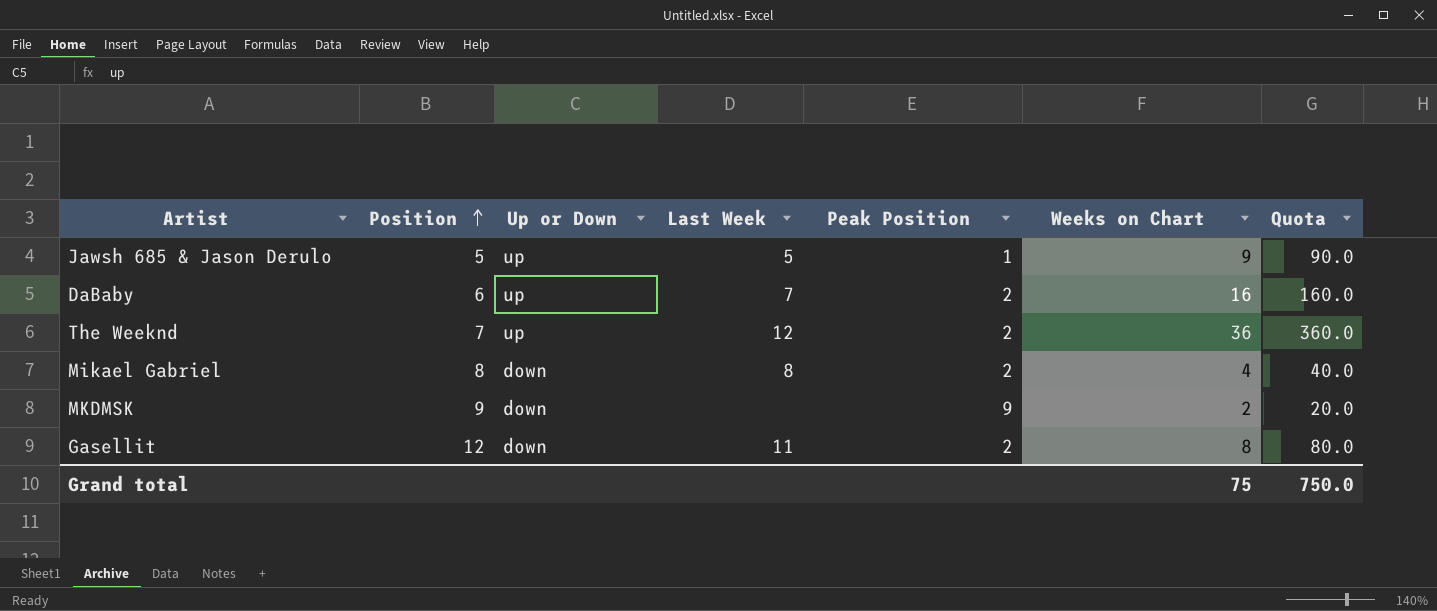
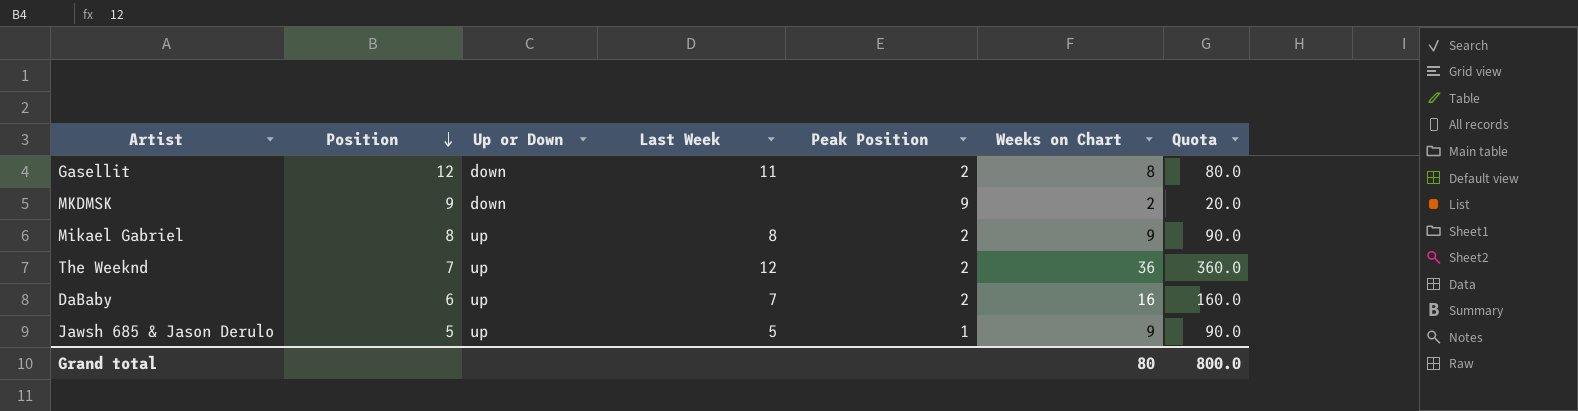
row order: Position ascending -> Position descending
Mikael Gabriel | Up or Down: down -> up
Mikael Gabriel | Weeks on Chart: 4 -> 9
Mikael Gabriel | Quota: 40.0 -> 90.0
Grand total | Weeks on Chart: 75 -> 80
Grand total | Quota: 750.0 -> 800.0

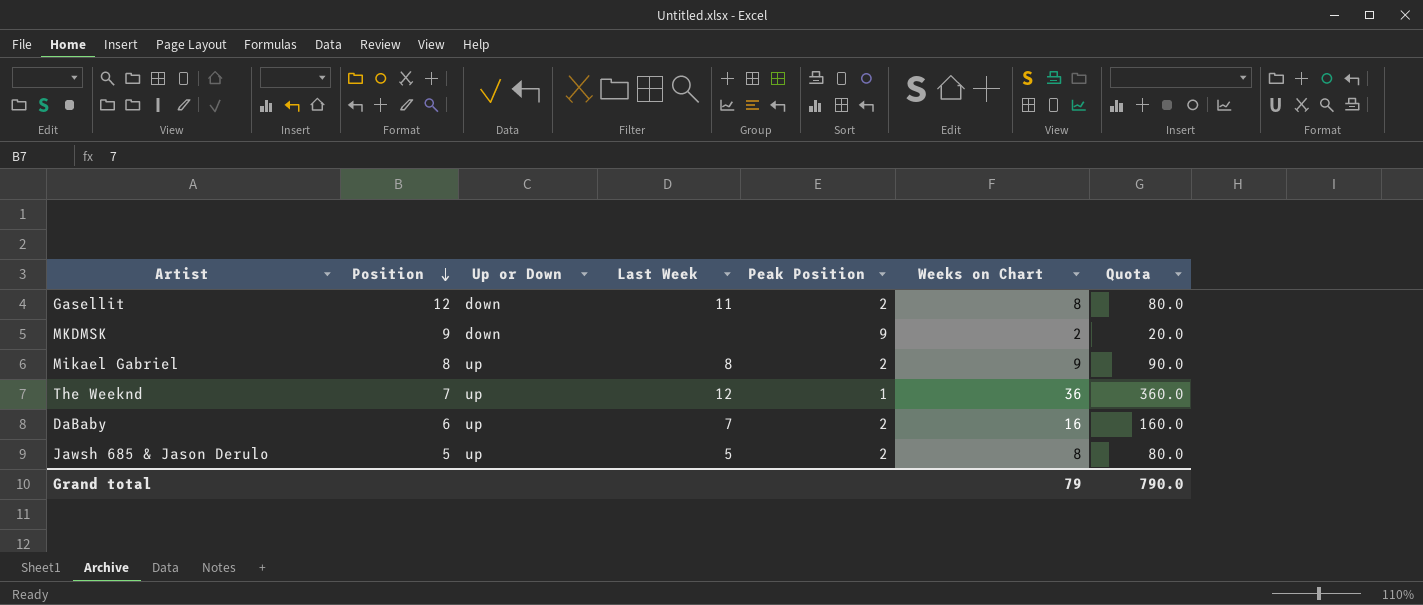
The Weeknd | Peak Position: 2 -> 1
Jawsh 685 & Jason Derulo | Peak Position: 1 -> 2
Jawsh 685 & Jason Derulo | Weeks on Chart: 9 -> 8
Jawsh 685 & Jason Derulo | Quota: 90.0 -> 80.0
Grand total | Weeks on Chart: 80 -> 79
Grand total | Quota: 800.0 -> 790.0

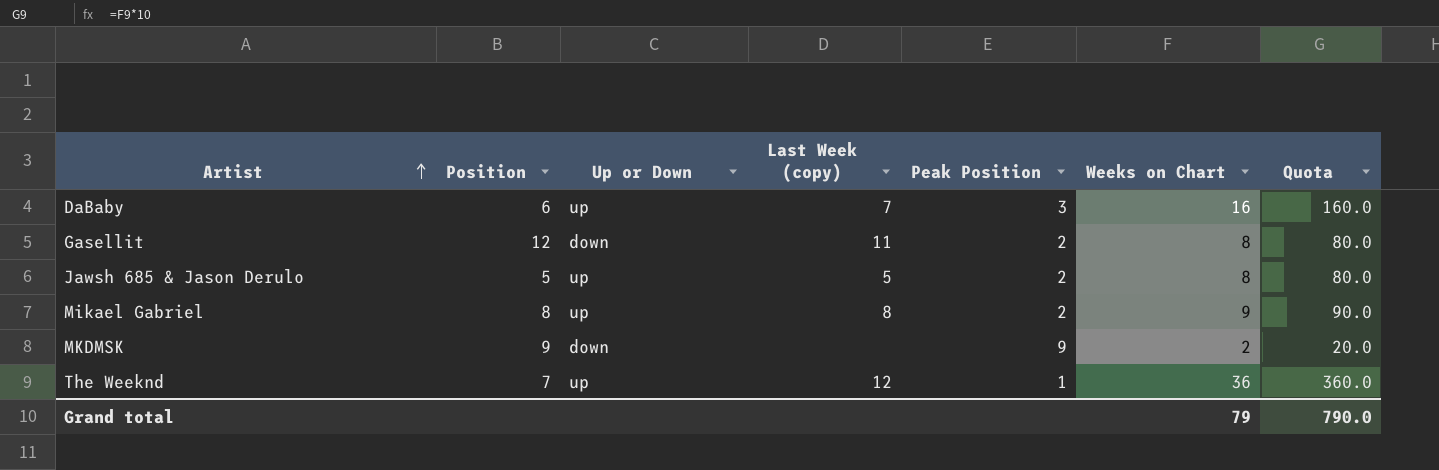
row order: Position descending -> Artist ascending
column name: Last Week -> Last Week (copy)
DaBaby | Peak Position: 2 -> 3

